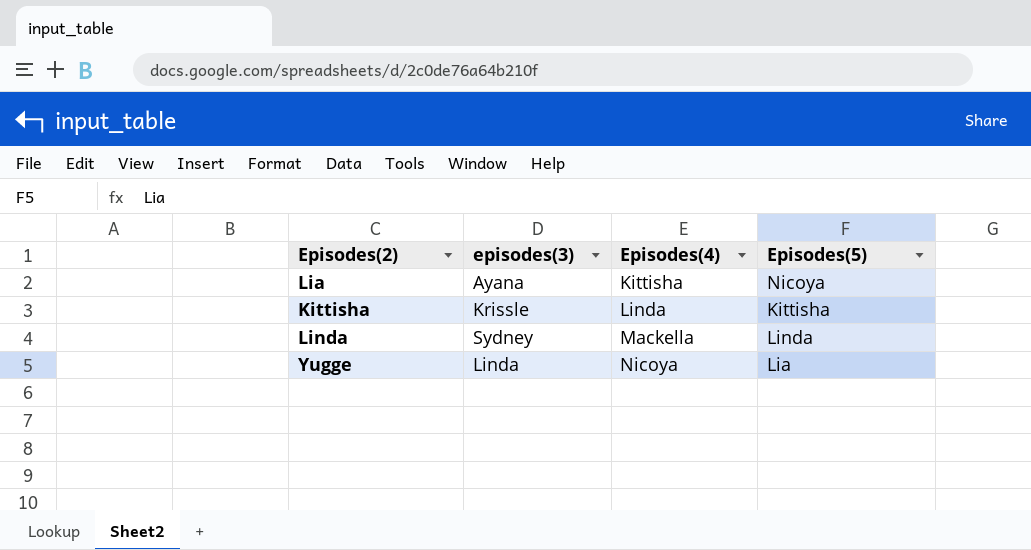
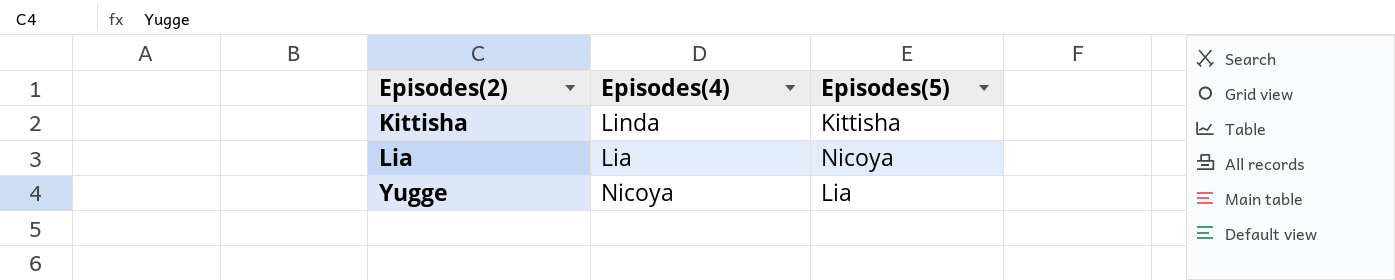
row order: Episodes(4) ascending -> Episodes(2) ascending
column episodes(3) | position: 2 -> none
row Linda: Sydney | Mackella | Linda -> none
Lia | Episodes(4): Kittisha -> Lia

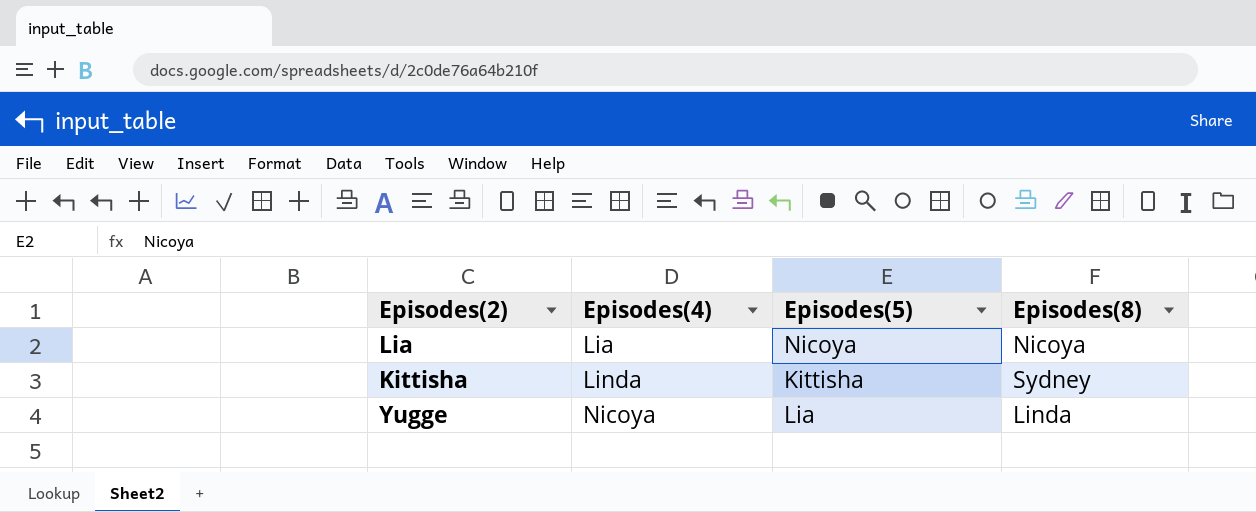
row order: Episodes(2) ascending -> Episodes(4) ascending
column Episodes(8) | position: none -> 4

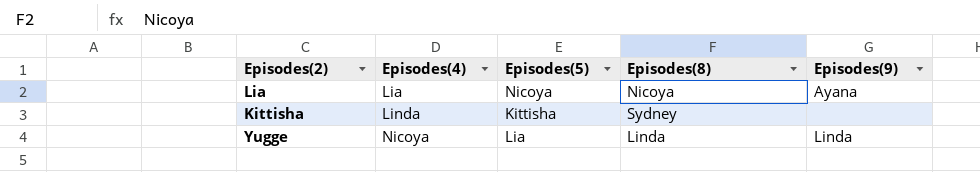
column Episodes(9) | position: none -> 5

